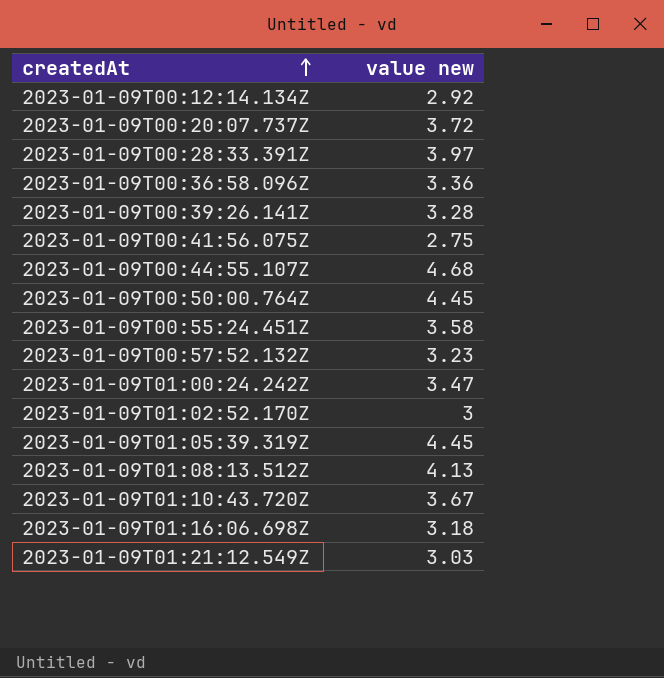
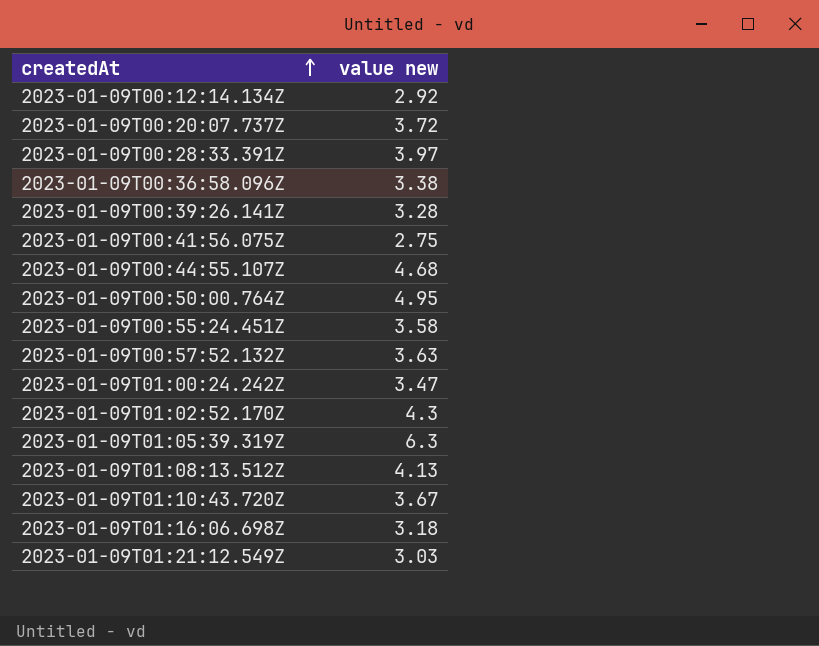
2023-01-09T00:36:58.096Z | value new: 3.36 -> 3.38
2023-01-09T00:50:00.764Z | value new: 4.45 -> 4.95
2023-01-09T00:57:52.132Z | value new: 3.23 -> 3.63
2023-01-09T01:02:52.170Z | value new: 3 -> 4.3
2023-01-09T01:05:39.319Z | value new: 4.45 -> 6.3

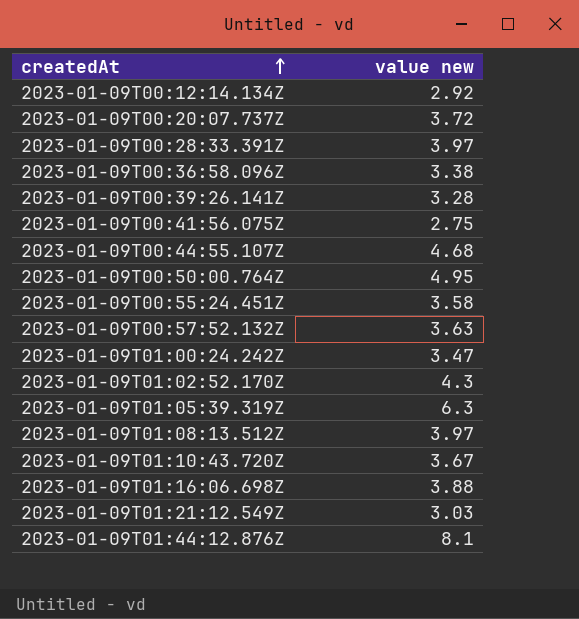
2023-01-09T01:08:13.512Z | value new: 4.13 -> 3.97
2023-01-09T01:16:06.698Z | value new: 3.18 -> 3.88
row 2023-01-09T01:44:12.876Z: none -> 8.1

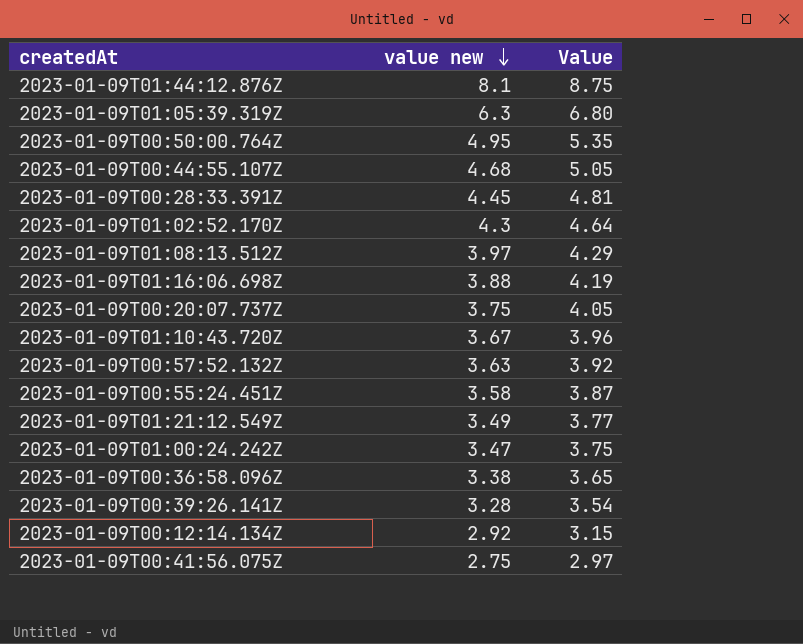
row order: createdAt ascending -> value new descending
column Value | formula: none -> [value new] * 1.08
2023-01-09T00:28:33.391Z | value new: 3.97 -> 4.45
2023-01-09T00:20:07.737Z | value new: 3.72 -> 3.75
2023-01-09T01:21:12.549Z | value new: 3.03 -> 3.49

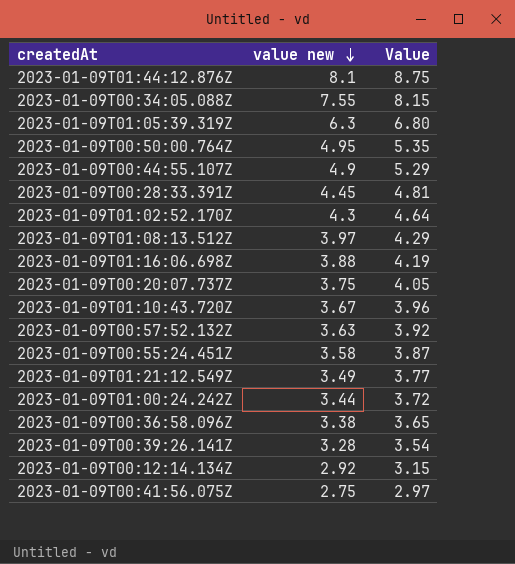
row 2023-01-09T00:34:05.088Z: none -> 7.55 | 8.15
2023-01-09T00:44:55.107Z | value new: 4.68 -> 4.9
2023-01-09T00:44:55.107Z | Value: 5.05 -> 5.29
2023-01-09T01:00:24.242Z | value new: 3.47 -> 3.44
2023-01-09T01:00:24.242Z | Value: 3.75 -> 3.72

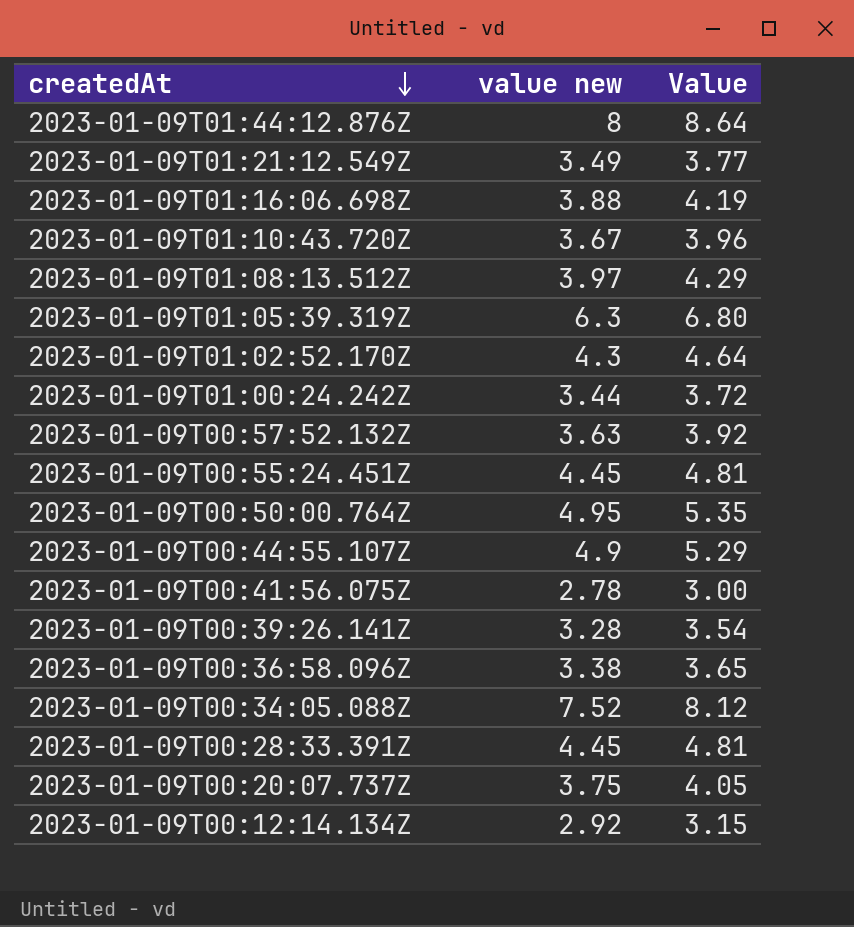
row order: value new descending -> createdAt descending
2023-01-09T01:44:12.876Z | value new: 8.1 -> 8
2023-01-09T01:44:12.876Z | Value: 8.75 -> 8.64
2023-01-09T00:55:24.451Z | value new: 3.58 -> 4.45
2023-01-09T00:55:24.451Z | Value: 3.87 -> 4.81
2023-01-09T00:41:56.075Z | value new: 2.75 -> 2.78
2023-01-09T00:41:56.075Z | Value: 2.97 -> 3.00
2023-01-09T00:34:05.088Z | value new: 7.55 -> 7.52
2023-01-09T00:34:05.088Z | Value: 8.15 -> 8.12

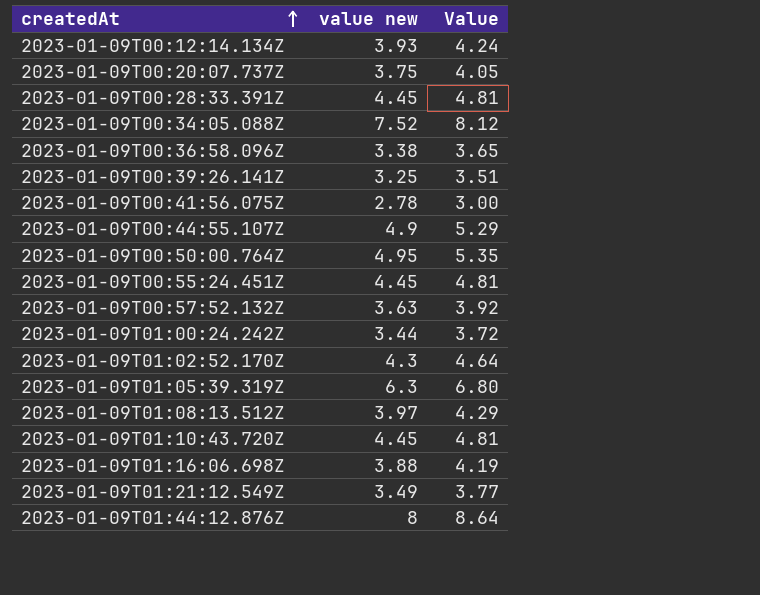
row order: createdAt descending -> createdAt ascending
2023-01-09T00:12:14.134Z | value new: 2.92 -> 3.93
2023-01-09T00:12:14.134Z | Value: 3.15 -> 4.24
2023-01-09T00:39:26.141Z | value new: 3.28 -> 3.25
2023-01-09T00:39:26.141Z | Value: 3.54 -> 3.51
2023-01-09T01:10:43.720Z | value new: 3.67 -> 4.45
2023-01-09T01:10:43.720Z | Value: 3.96 -> 4.81

